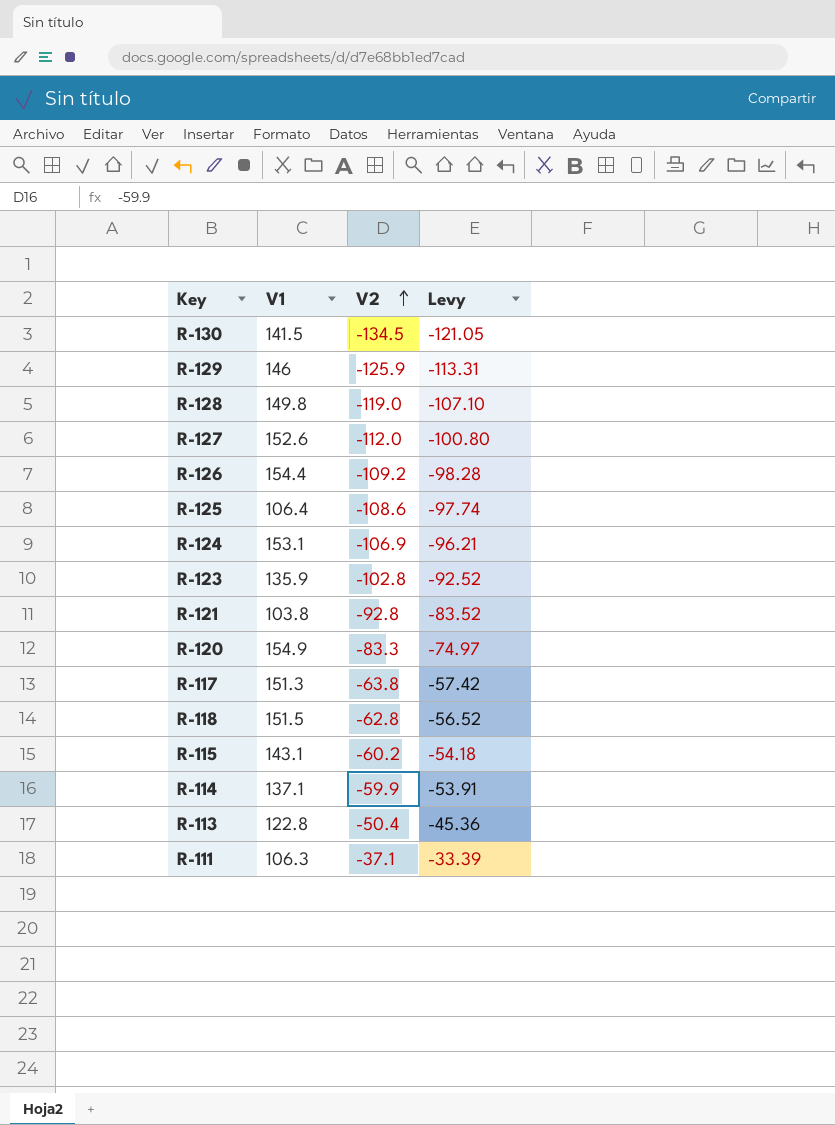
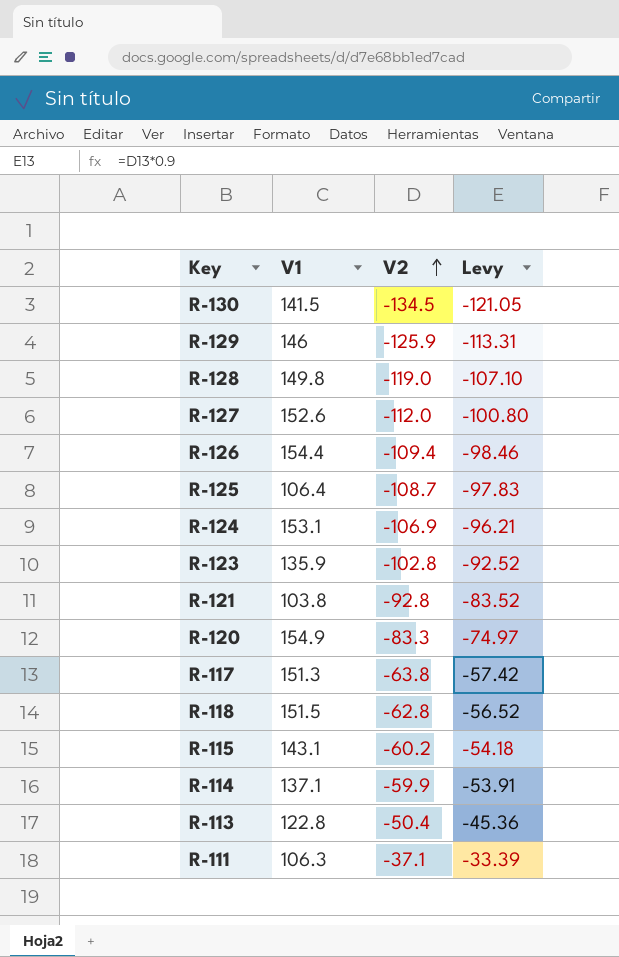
R-126 | V2: -109.2 -> -109.4
R-126 | Levy: -98.28 -> -98.46
R-125 | V2: -108.6 -> -108.7
R-125 | Levy: -97.74 -> -97.83

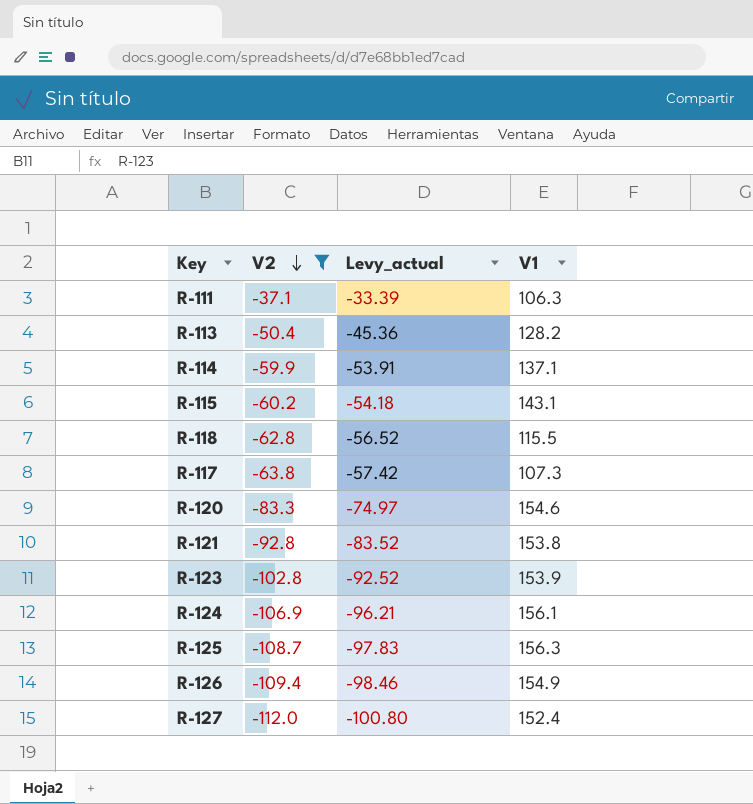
filter: none -> V2 >= -112.0
row order: V2 ascending -> V2 descending
column name: Levy -> Levy_actual
column V1 | position: 2 -> 4
R-113 | V1: 122.8 -> 128.2
R-118 | V1: 151.5 -> 115.5
R-117 | V1: 151.3 -> 107.3
R-120 | V1: 154.9 -> 154.6
R-121 | V1: 103.8 -> 153.8
R-123 | V1: 135.9 -> 153.9
R-124 | V1: 153.1 -> 156.1
R-125 | V1: 106.4 -> 156.3
R-126 | V1: 154.4 -> 154.9
R-127 | V1: 152.6 -> 152.4

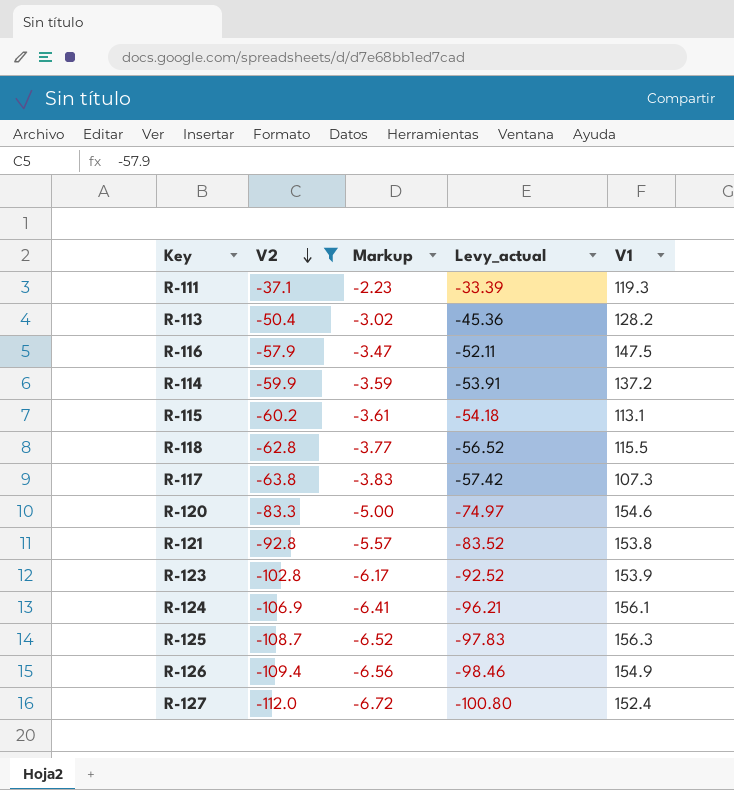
column Markup | formula: none -> [V2] * 0.06
R-111 | V1: 106.3 -> 119.3
row R-116: none -> -57.9 | -3.47 | -52.11 | 147.5
R-114 | V1: 137.1 -> 137.2
R-115 | V1: 143.1 -> 113.1

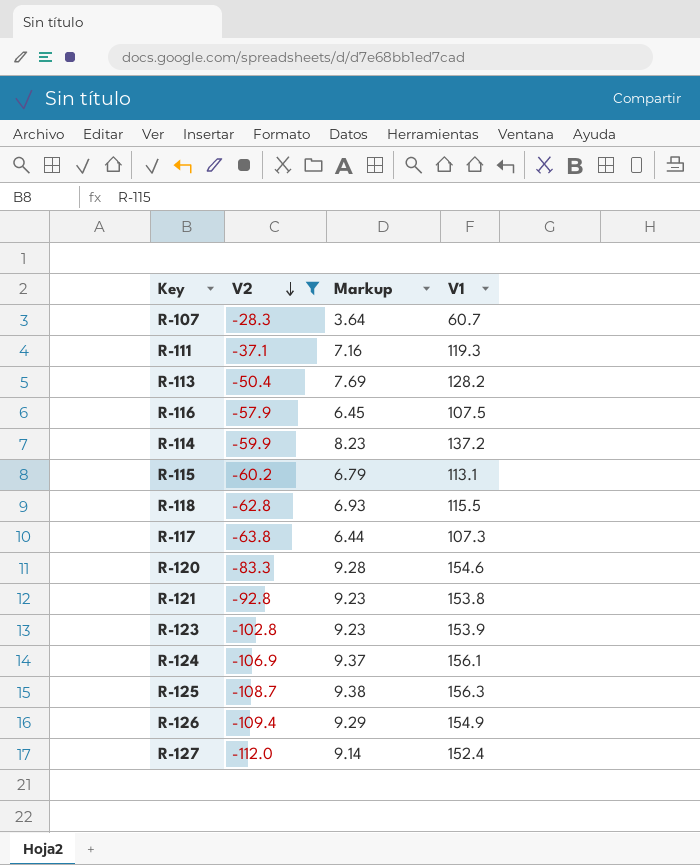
column Levy_actual | formula: [V2] * 0.9 -> none
column Markup | formula: [V2] * 0.06 -> [V1] * 0.06
row R-107: none -> -28.3 | 3.64 | 60.7
R-116 | V1: 147.5 -> 107.5

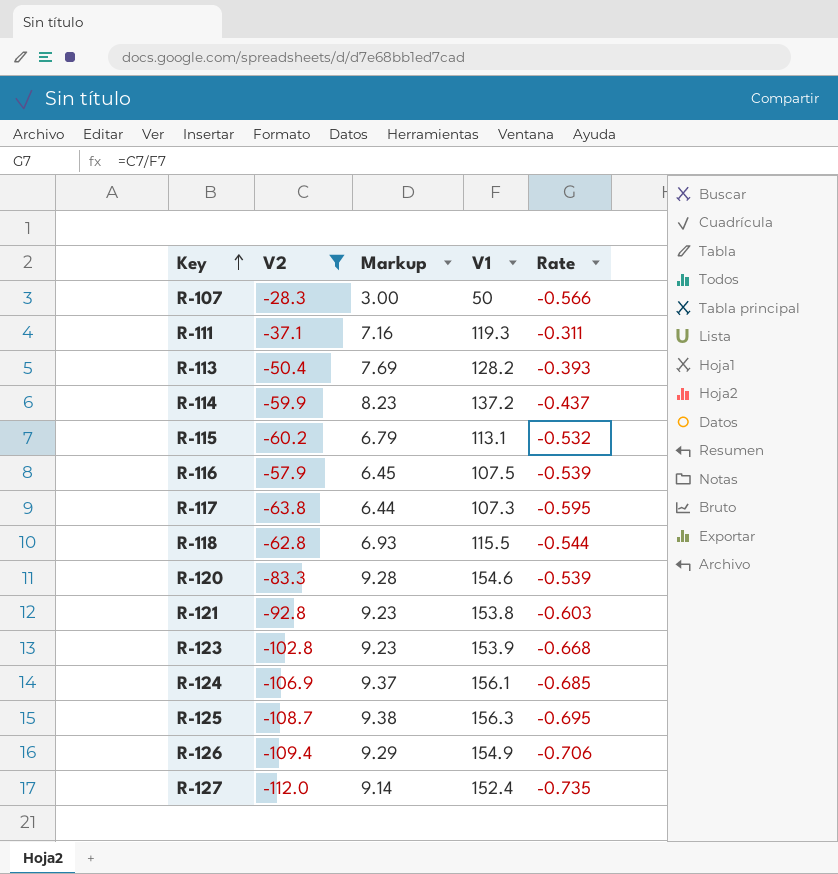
row order: V2 descending -> Key ascending
column Rate | formula: none -> [V2] / [V1]
R-107 | Markup: 3.64 -> 3.00
R-107 | V1: 60.7 -> 50

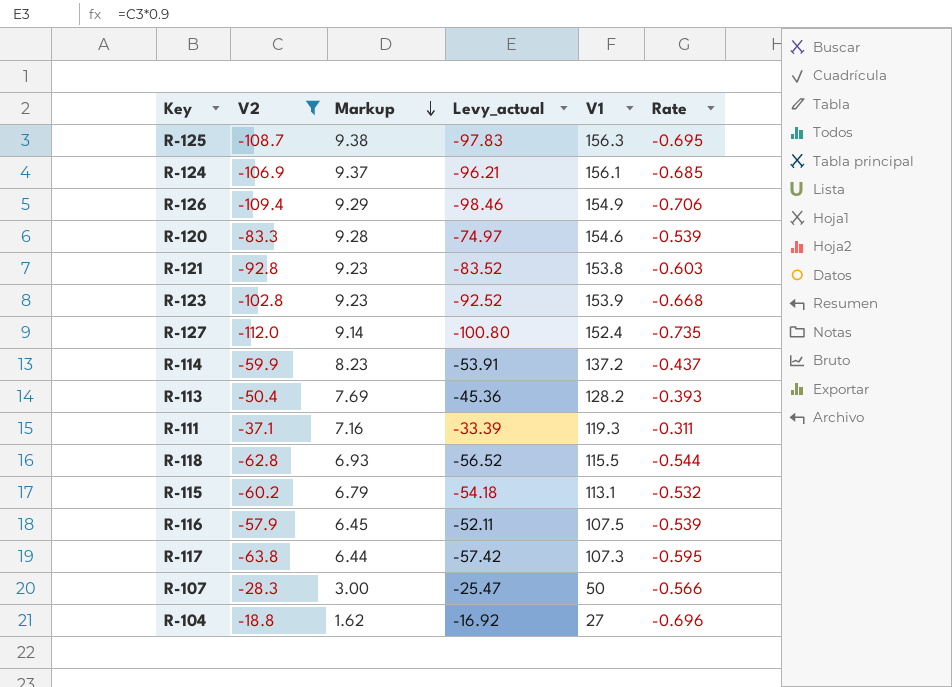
row order: Key ascending -> Markup descending
column Levy_actual | formula: none -> [V2] * 0.9
row R-104: none -> -18.8 | 1.62 | -16.92 | 27 | -0.696

